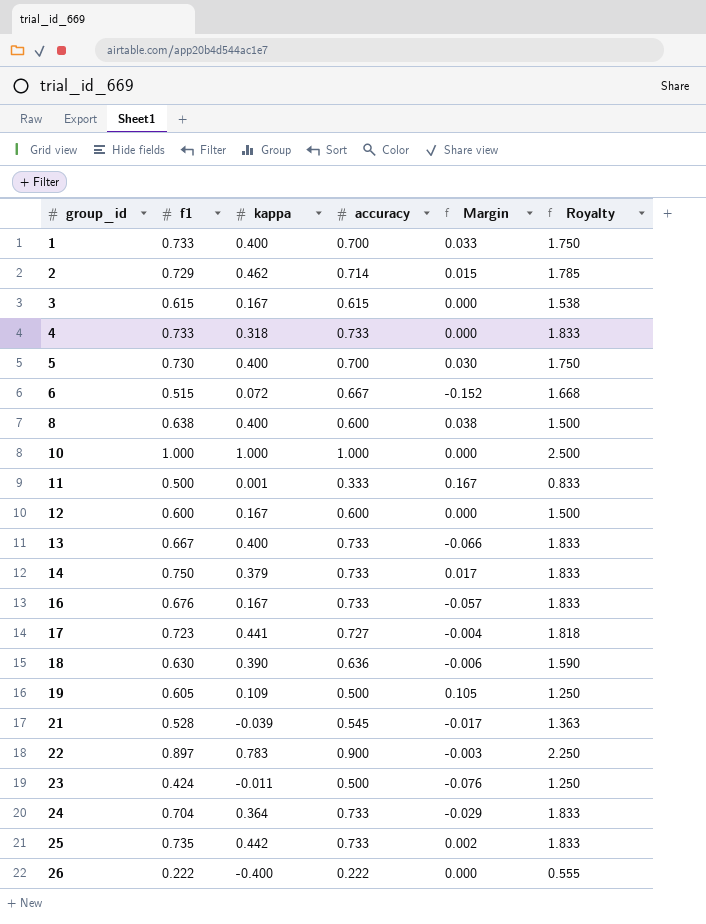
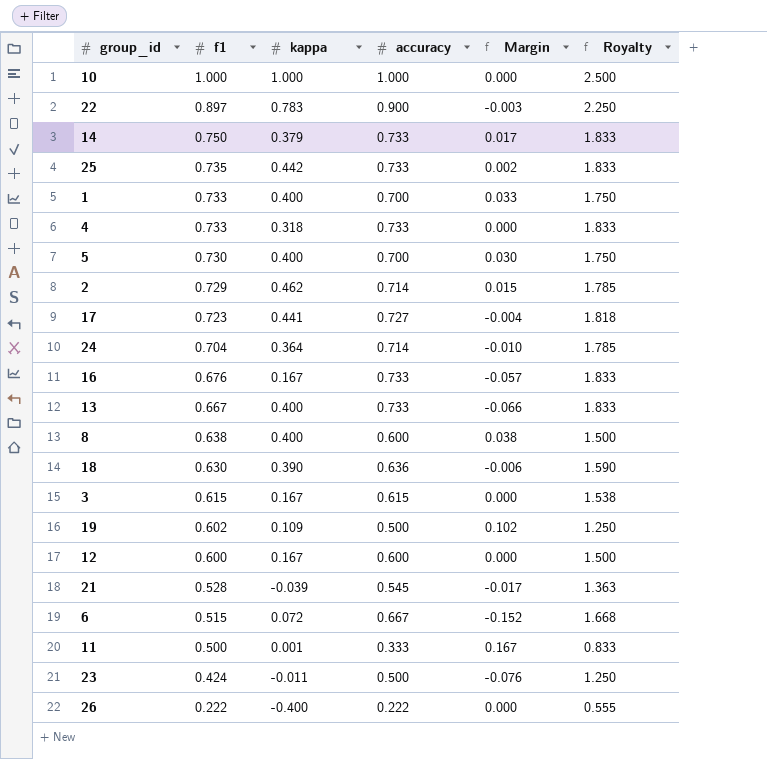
row order: group_id ascending -> f1 descending
24 | accuracy: 0.733 -> 0.714
24 | Margin: -0.029 -> -0.010
24 | Royalty: 1.833 -> 1.785
19 | f1: 0.605 -> 0.602
19 | Margin: 0.105 -> 0.102

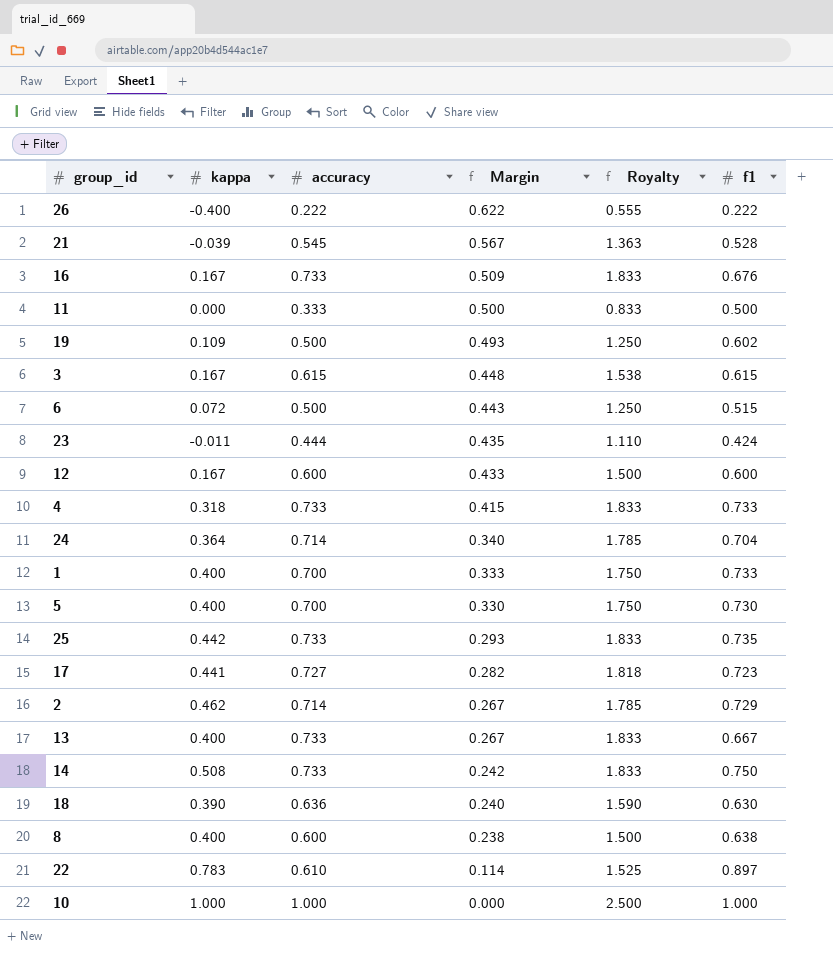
row order: f1 descending -> Margin descending
column Margin | formula: [f1] - [accuracy] -> [f1] - [kappa]
column f1 | position: 2 -> 6
11 | kappa: 0.001 -> 0.000
6 | accuracy: 0.667 -> 0.500
6 | Royalty: 1.668 -> 1.250
23 | accuracy: 0.500 -> 0.444
23 | Royalty: 1.250 -> 1.110
14 | kappa: 0.379 -> 0.508
22 | accuracy: 0.900 -> 0.610
22 | Royalty: 2.250 -> 1.525

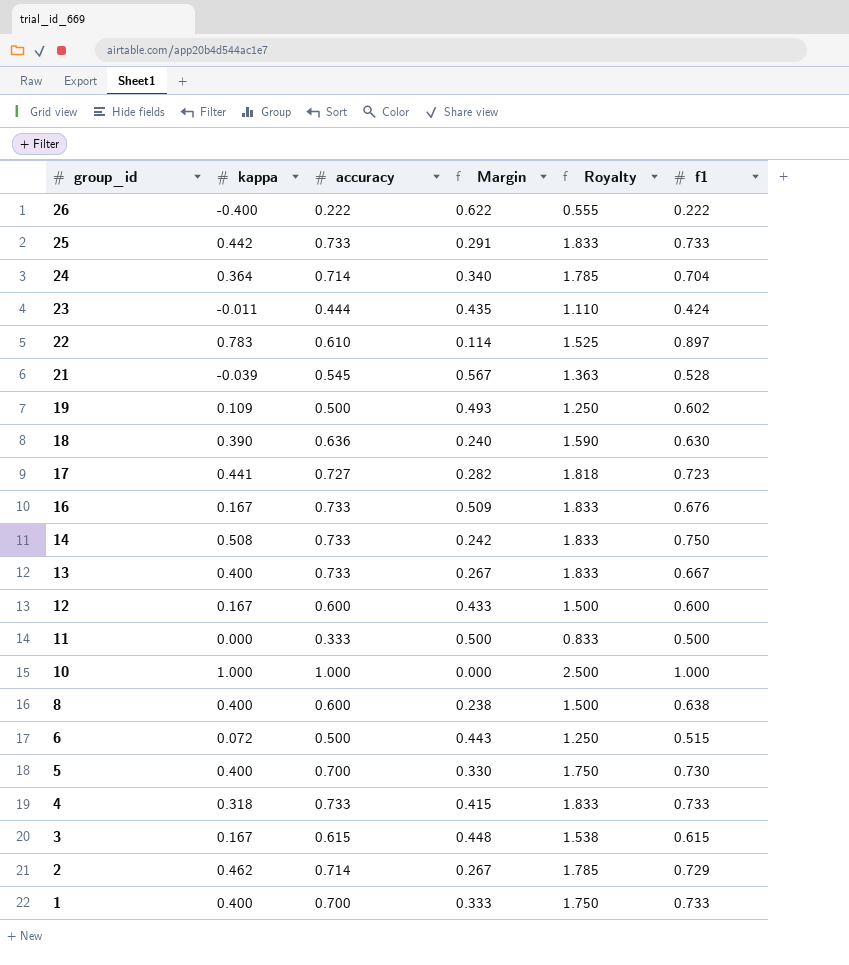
row order: Margin descending -> group_id descending
25 | Margin: 0.293 -> 0.291
25 | f1: 0.735 -> 0.733

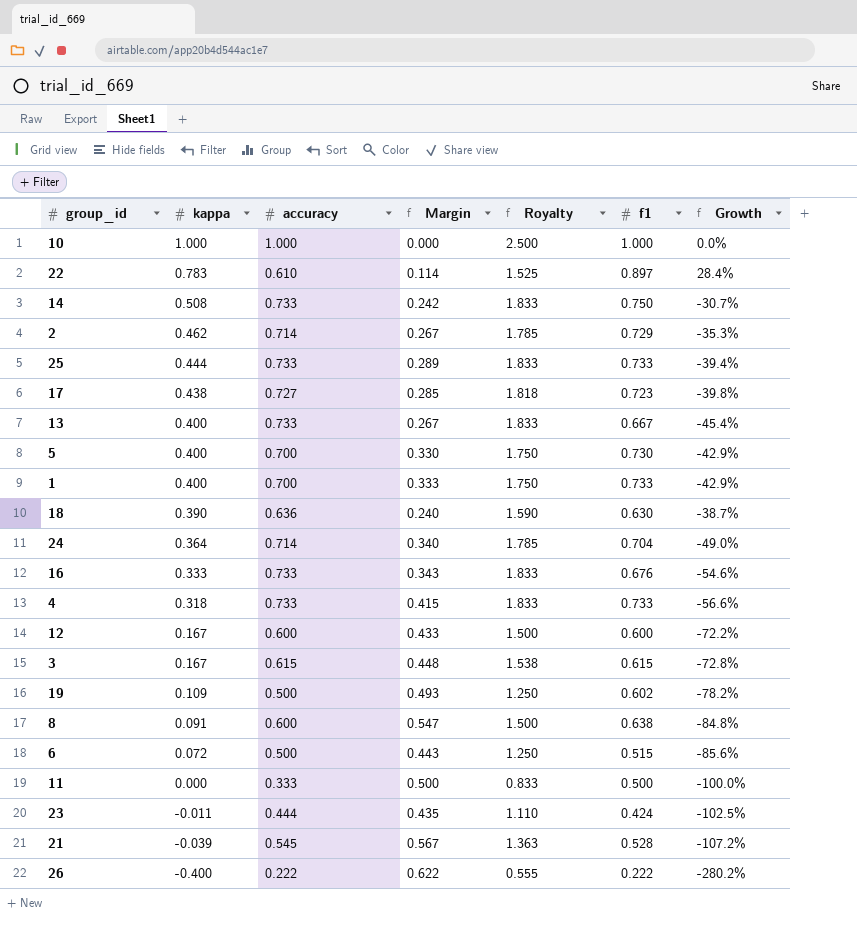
row order: group_id descending -> kappa descending
column Growth | formula: none -> ([kappa] - [accuracy]) / [accuracy]
25 | kappa: 0.442 -> 0.444
25 | Margin: 0.291 -> 0.289
17 | kappa: 0.441 -> 0.438
17 | Margin: 0.282 -> 0.285
16 | kappa: 0.167 -> 0.333
16 | Margin: 0.509 -> 0.343
8 | kappa: 0.400 -> 0.091
8 | Margin: 0.238 -> 0.547

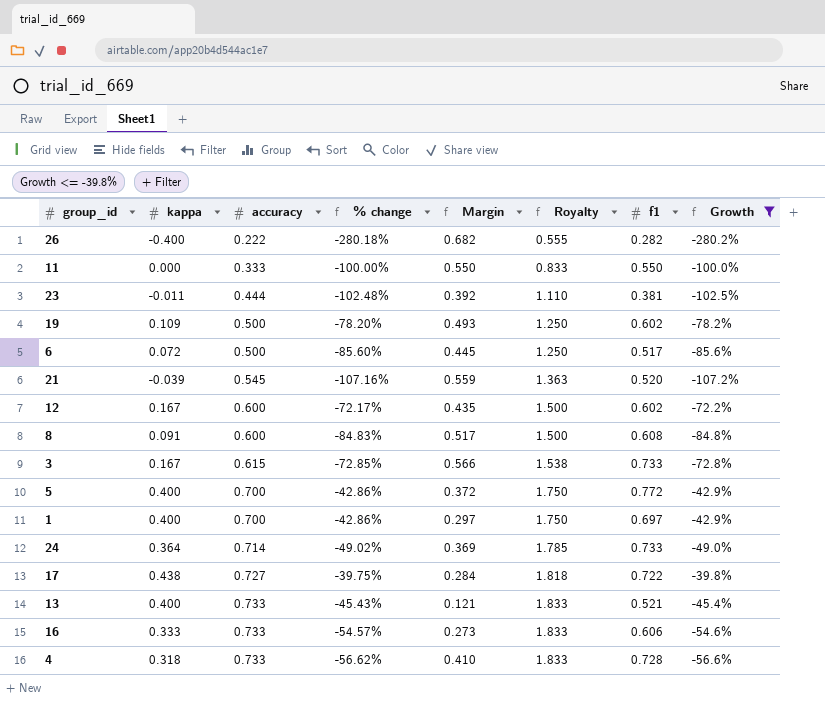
filter: none -> Growth <= -39.8%
row order: kappa descending -> accuracy ascending
column % change | formula: none -> ([kappa] - [accuracy]) / [accuracy]
26 | Margin: 0.622 -> 0.682
26 | f1: 0.222 -> 0.282
11 | Margin: 0.500 -> 0.550
11 | f1: 0.500 -> 0.550
23 | Margin: 0.435 -> 0.392
23 | f1: 0.424 -> 0.381
6 | Margin: 0.443 -> 0.445
6 | f1: 0.515 -> 0.517
21 | Margin: 0.567 -> 0.559
21 | f1: 0.528 -> 0.520
12 | Margin: 0.433 -> 0.435
12 | f1: 0.600 -> 0.602
8 | Margin: 0.547 -> 0.517
8 | f1: 0.638 -> 0.608
3 | Margin: 0.448 -> 0.566
3 | f1: 0.615 -> 0.733
5 | Margin: 0.330 -> 0.372
5 | f1: 0.730 -> 0.772
1 | Margin: 0.333 -> 0.297
1 | f1: 0.733 -> 0.697
24 | Margin: 0.340 -> 0.369
24 | f1: 0.704 -> 0.733
17 | Margin: 0.285 -> 0.284
17 | f1: 0.723 -> 0.722
13 | Margin: 0.267 -> 0.121
13 | f1: 0.667 -> 0.521
16 | Margin: 0.343 -> 0.273
16 | f1: 0.676 -> 0.606
4 | Margin: 0.415 -> 0.410
4 | f1: 0.733 -> 0.728

